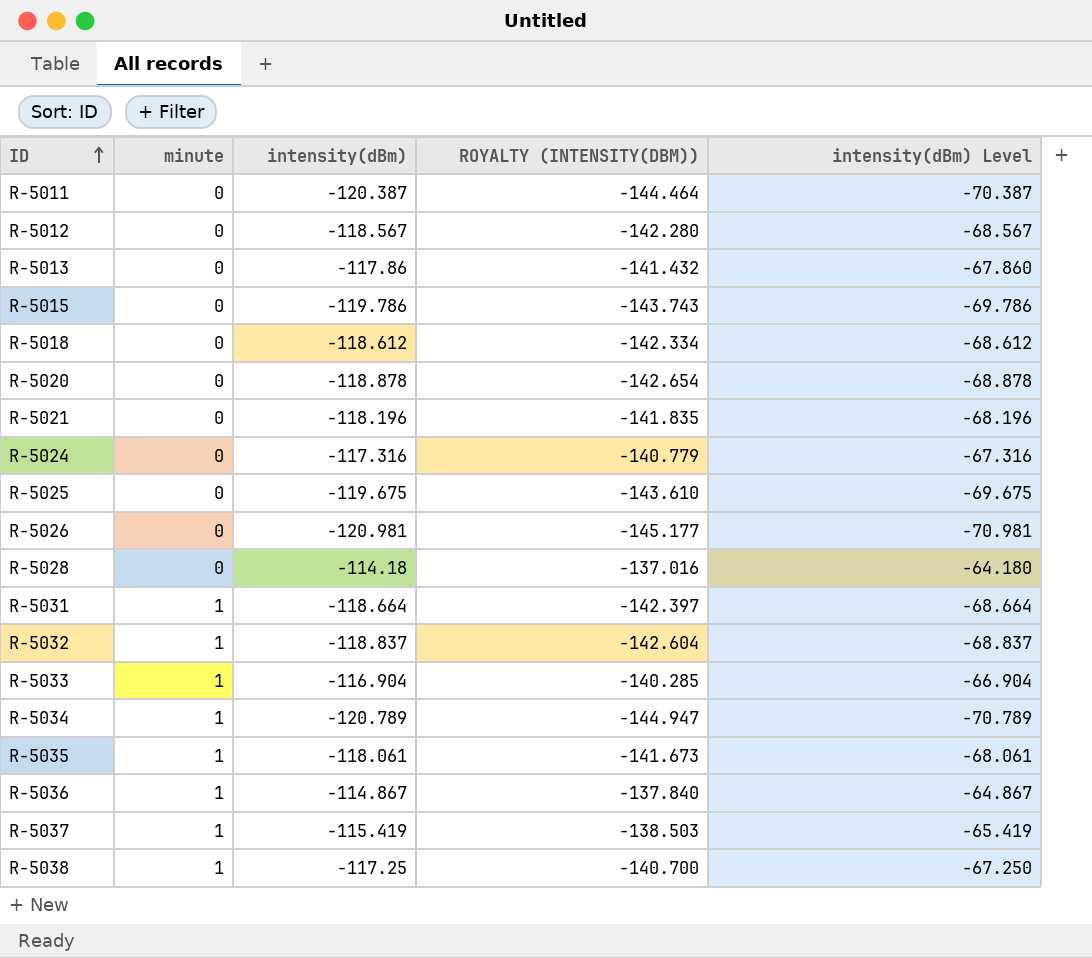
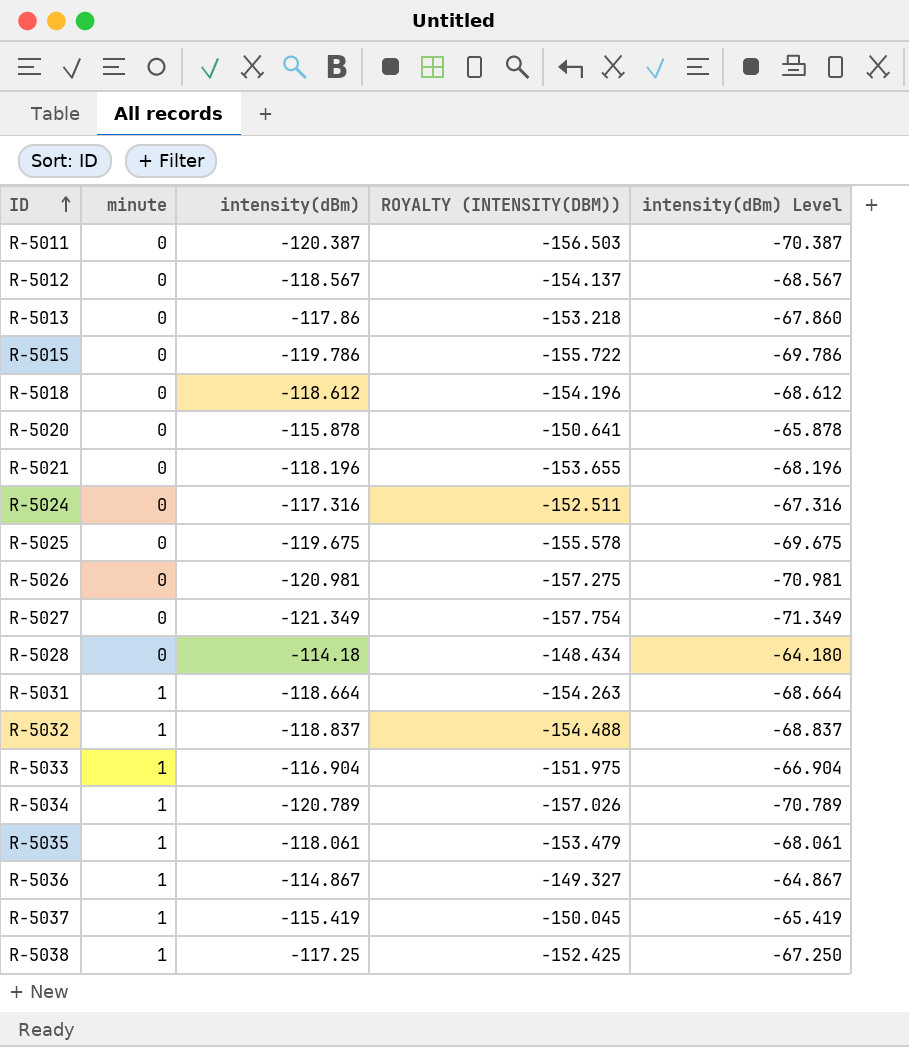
column ROYALTY (INTENSITY(DBM)) | formula: [intensity(dBm)] * 1.2 -> [intensity(dBm)] * 1.3
R-5020 | intensity(dBm): -118.878 -> -115.878
R-5020 | intensity(dBm) Level: -68.878 -> -65.878
row R-5027: none -> 0 | -121.349 | -157.754 | -71.349

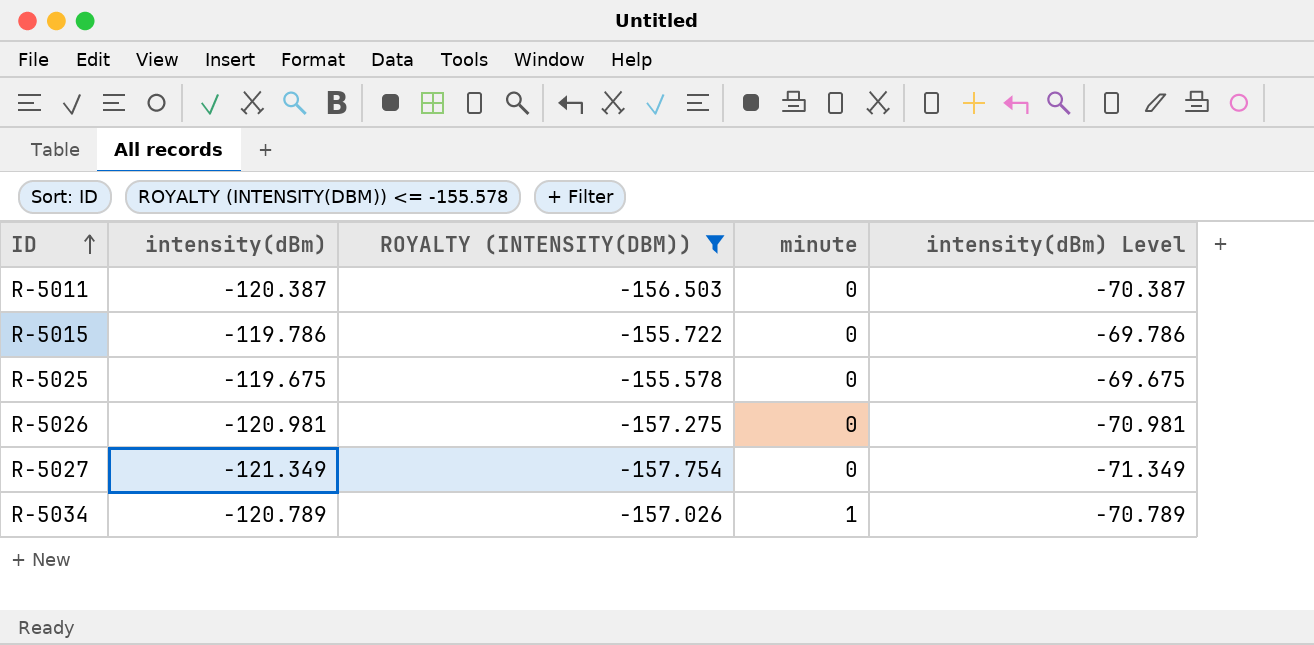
filter: none -> ROYALTY (INTENSITY(DBM)) <= -155.578
column minute | position: 2 -> 4

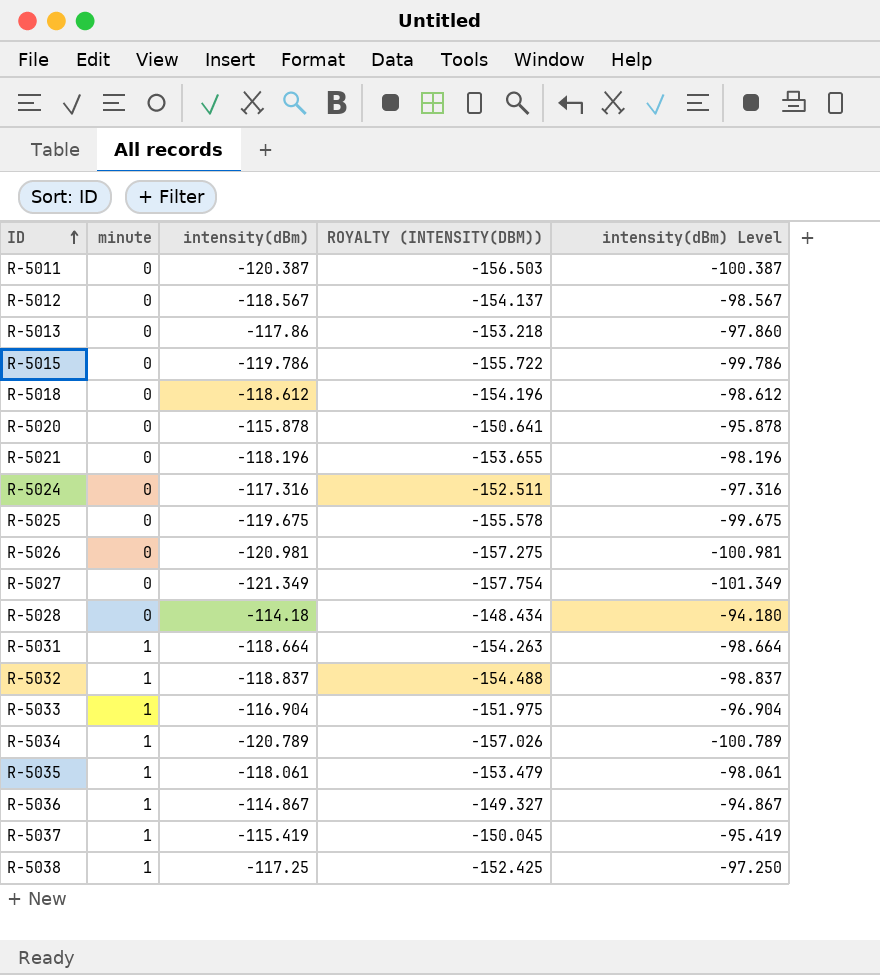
filter: ROYALTY (INTENSITY(DBM)) <= -155.578 -> none
column minute | position: 4 -> 2
column intensity(dBm) Level | formula: [intensity(dBm)] + 50 -> [intensity(dBm)] + 20

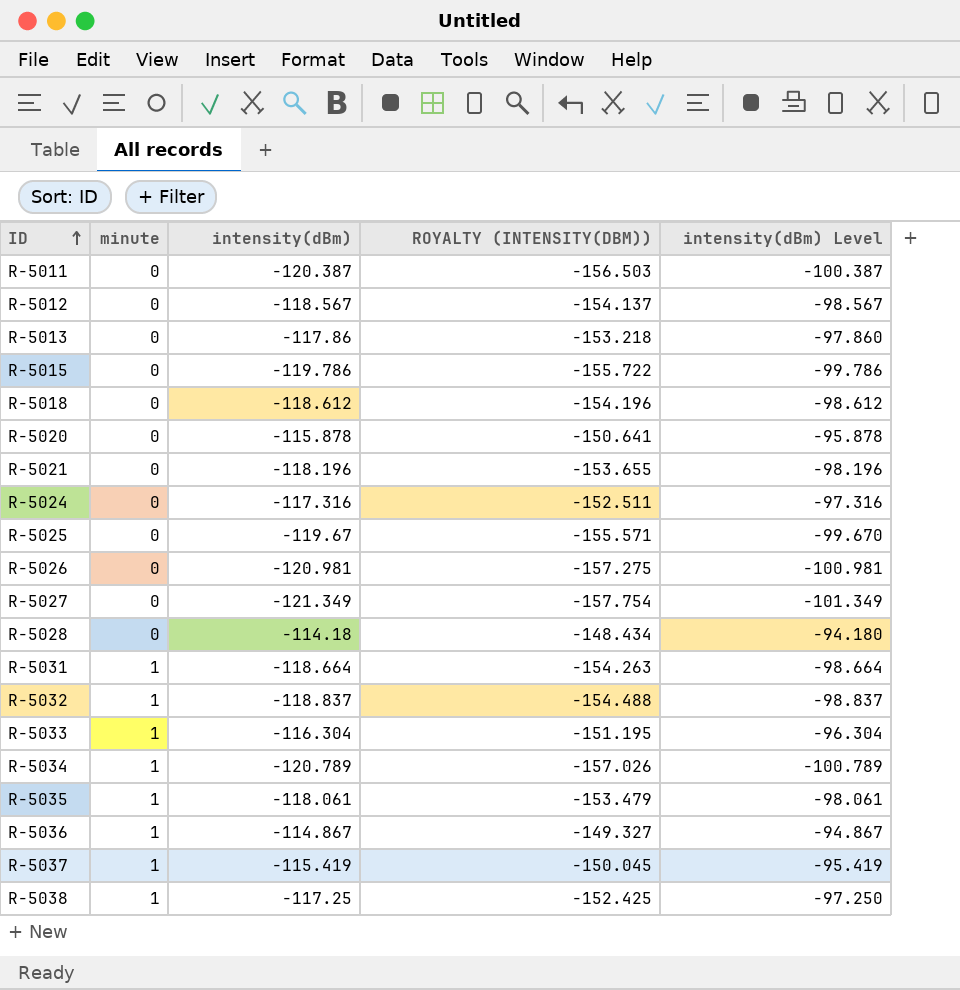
R-5025 | intensity(dBm): -119.675 -> -119.67
R-5025 | ROYALTY (INTENSITY(DBM)): -155.578 -> -155.571
R-5025 | intensity(dBm) Level: -99.675 -> -99.670
R-5033 | intensity(dBm): -116.904 -> -116.304
R-5033 | ROYALTY (INTENSITY(DBM)): -151.975 -> -151.195
R-5033 | intensity(dBm) Level: -96.904 -> -96.304

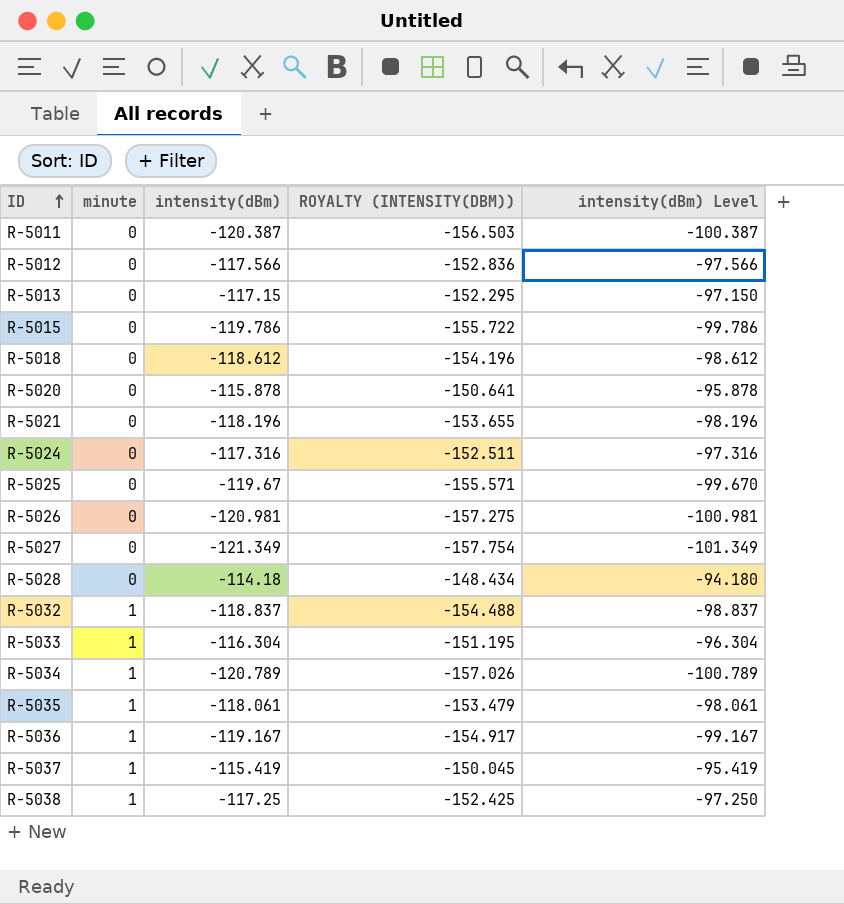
row R-5031: 1 | -118.664 | -154.263 | -98.664 -> none
R-5012 | intensity(dBm): -118.567 -> -117.566
R-5012 | ROYALTY (INTENSITY(DBM)): -154.137 -> -152.836
R-5012 | intensity(dBm) Level: -98.567 -> -97.566
R-5013 | intensity(dBm): -117.86 -> -117.15
R-5013 | ROYALTY (INTENSITY(DBM)): -153.218 -> -152.295
R-5013 | intensity(dBm) Level: -97.860 -> -97.150
R-5036 | intensity(dBm): -114.867 -> -119.167
R-5036 | ROYALTY (INTENSITY(DBM)): -149.327 -> -154.917
R-5036 | intensity(dBm) Level: -94.867 -> -99.167

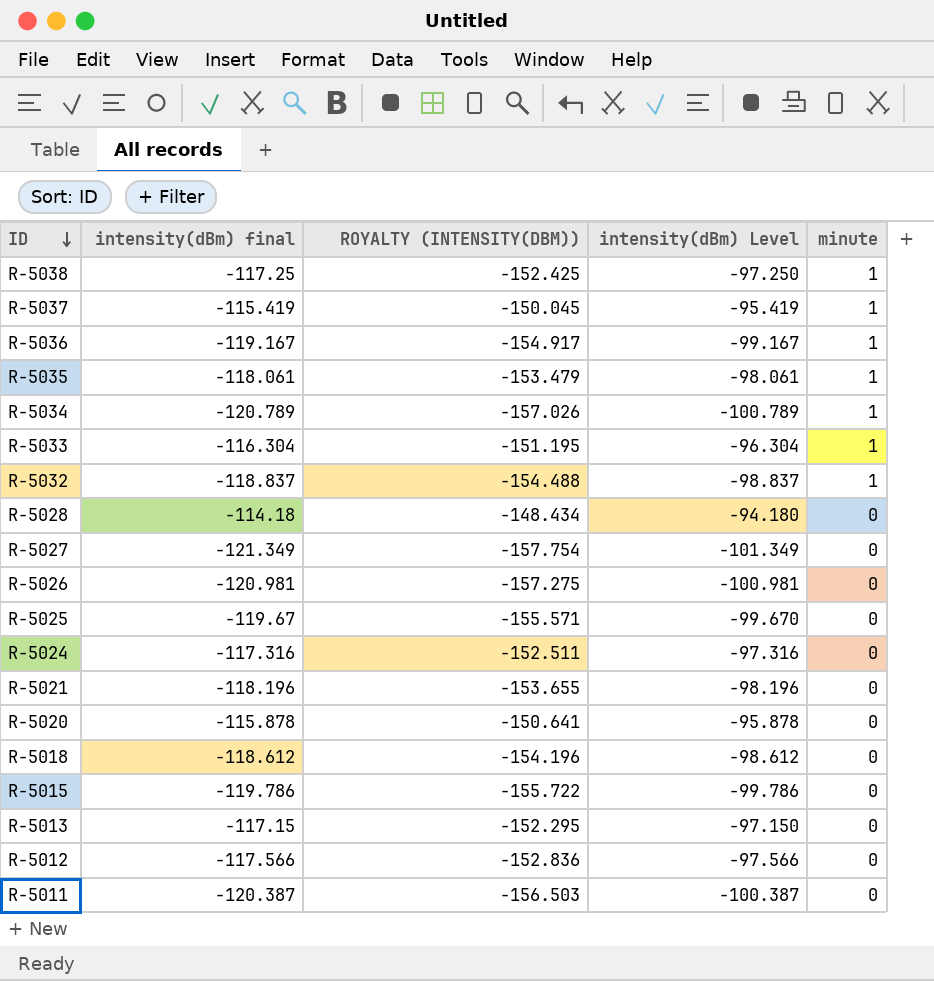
row order: ID ascending -> ID descending
column name: intensity(dBm) -> intensity(dBm) final
column minute | position: 2 -> 5

